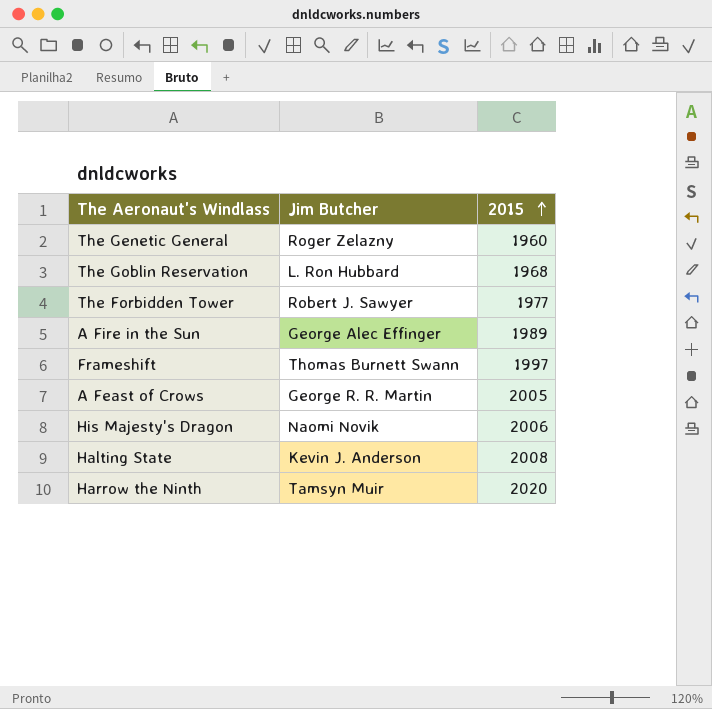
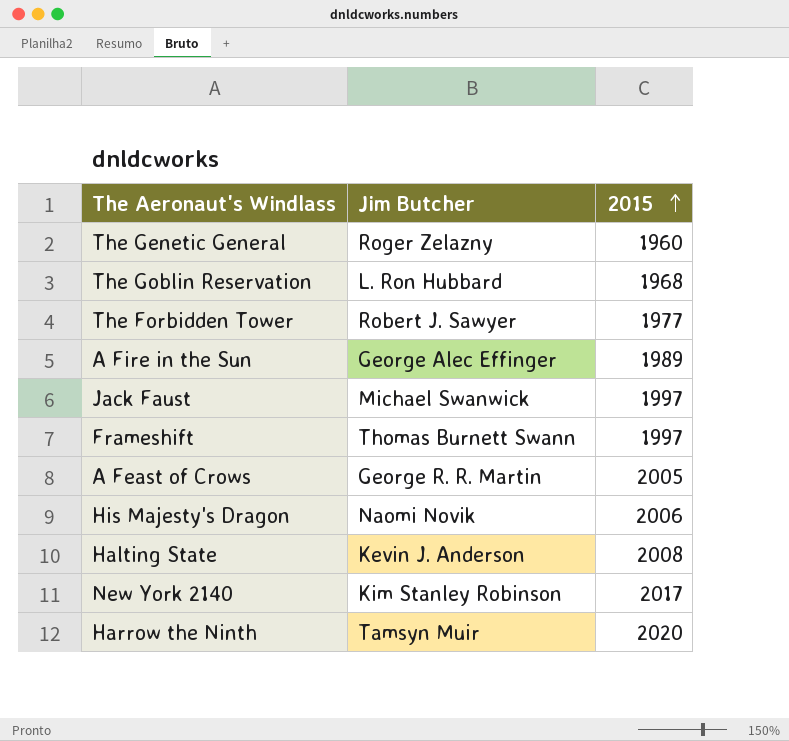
row Jack Faust: none -> Michael Swanwick | 1997
row New York 2140: none -> Kim Stanley Robinson | 2017

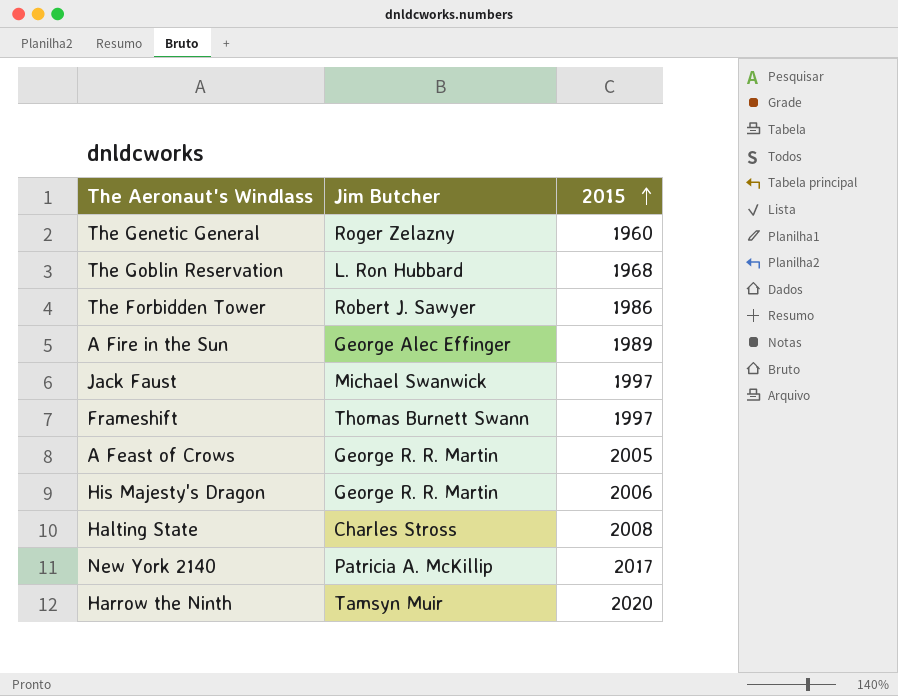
The Forbidden Tower | 2015: 1977 -> 1986
His Majesty's Dragon | Jim Butcher: Naomi Novik -> George R. R. Martin
Halting State | Jim Butcher: Kevin J. Anderson -> Charles Stross
New York 2140 | Jim Butcher: Kim Stanley Robinson -> Patricia A. McKillip

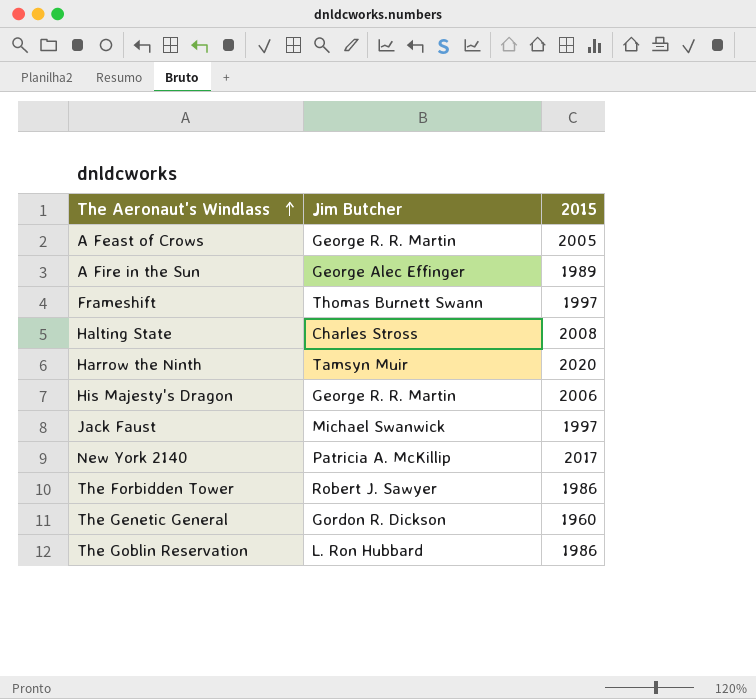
row order: 2015 ascending -> The Aeronaut's Windlass ascending
The Genetic General | Jim Butcher: Roger Zelazny -> Gordon R. Dickson
The Goblin Reservation | 2015: 1968 -> 1986

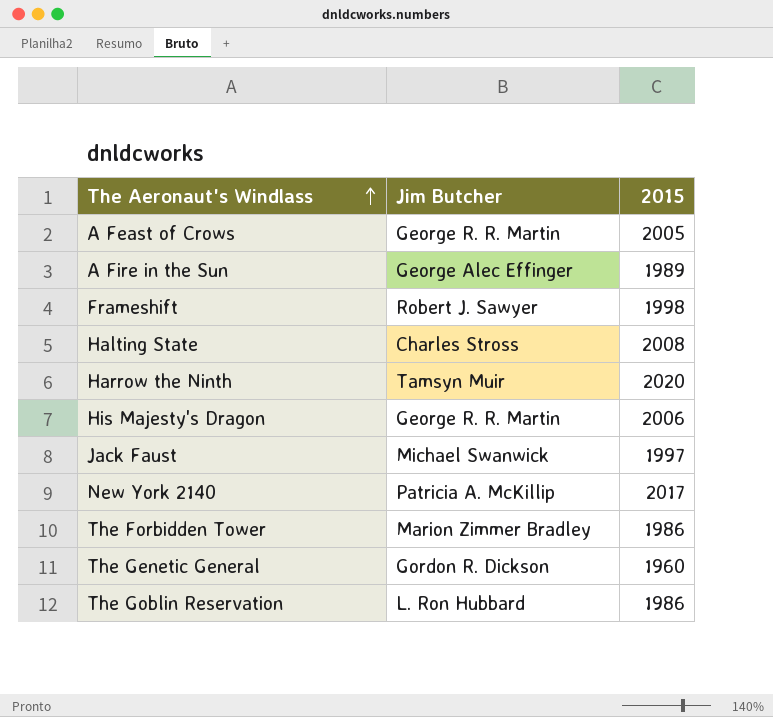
Frameshift | Jim Butcher: Thomas Burnett Swann -> Robert J. Sawyer
Frameshift | 2015: 1997 -> 1998
The Forbidden Tower | Jim Butcher: Robert J. Sawyer -> Marion Zimmer Bradley

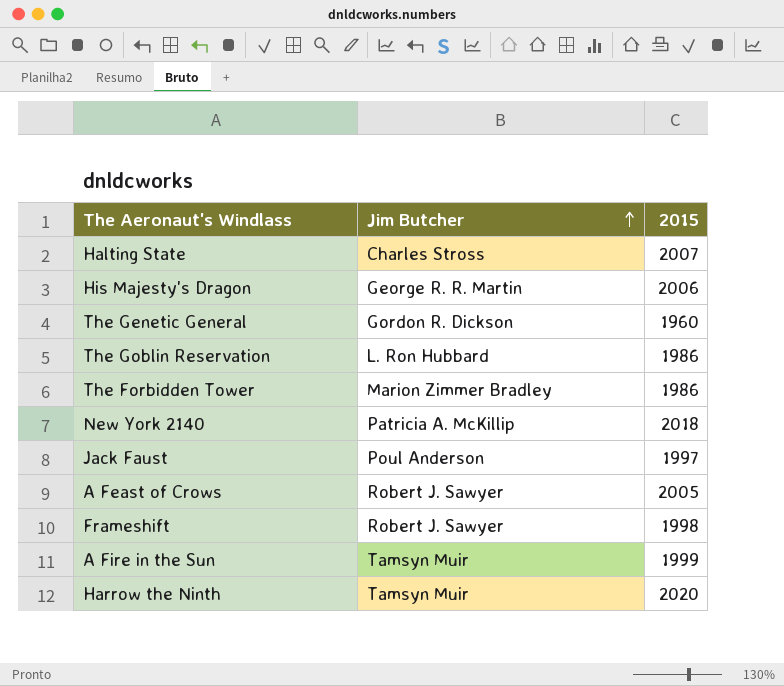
row order: The Aeronaut's Windlass ascending -> Jim Butcher ascending
Halting State | 2015: 2008 -> 2007
New York 2140 | 2015: 2017 -> 2018
Jack Faust | Jim Butcher: Michael Swanwick -> Poul Anderson
A Feast of Crows | Jim Butcher: George R. R. Martin -> Robert J. Sawyer
A Fire in the Sun | Jim Butcher: George Alec Effinger -> Tamsyn Muir
A Fire in the Sun | 2015: 1989 -> 1999

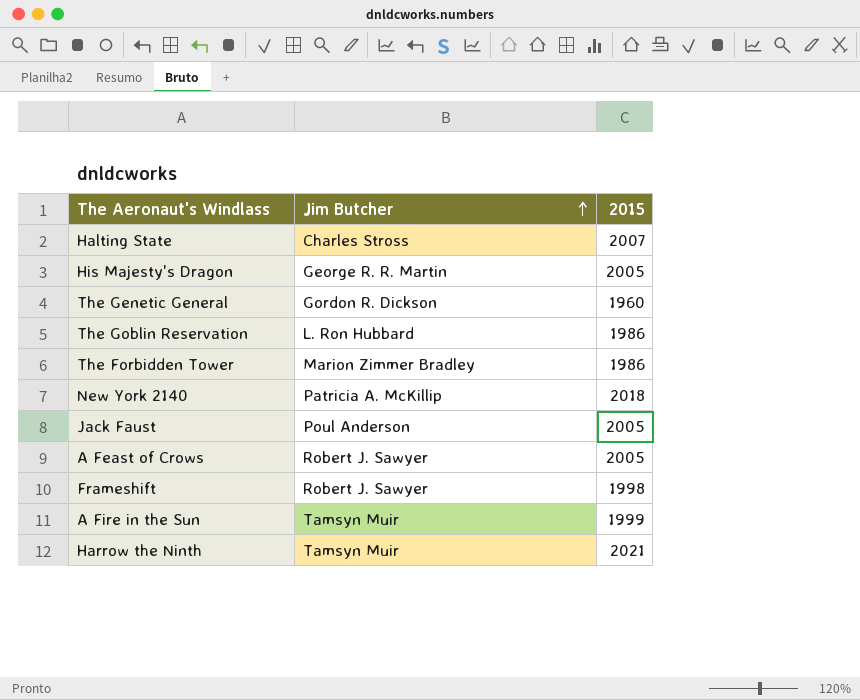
His Majesty's Dragon | 2015: 2006 -> 2005
Jack Faust | 2015: 1997 -> 2005
Harrow the Ninth | 2015: 2020 -> 2021

